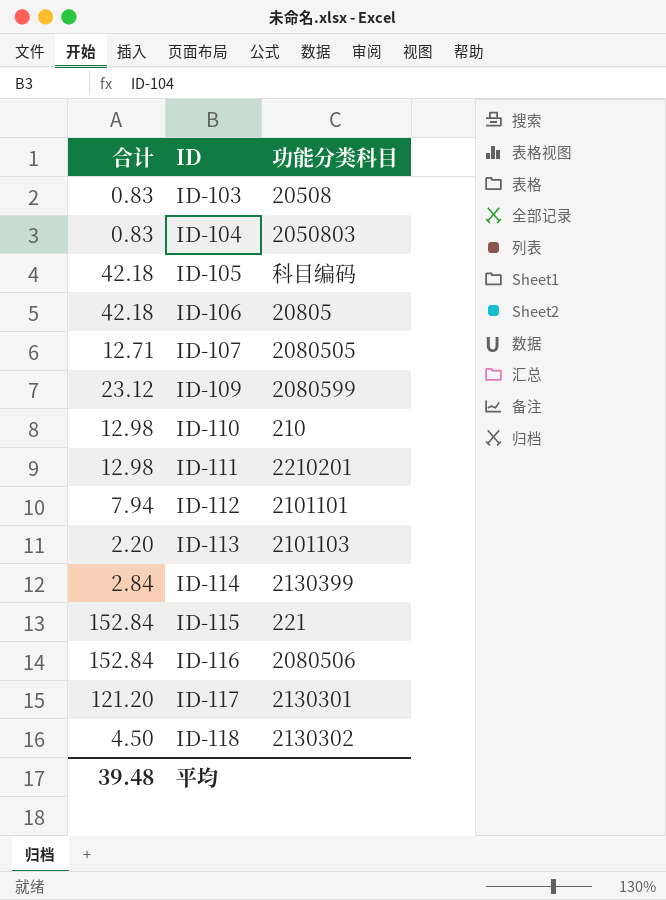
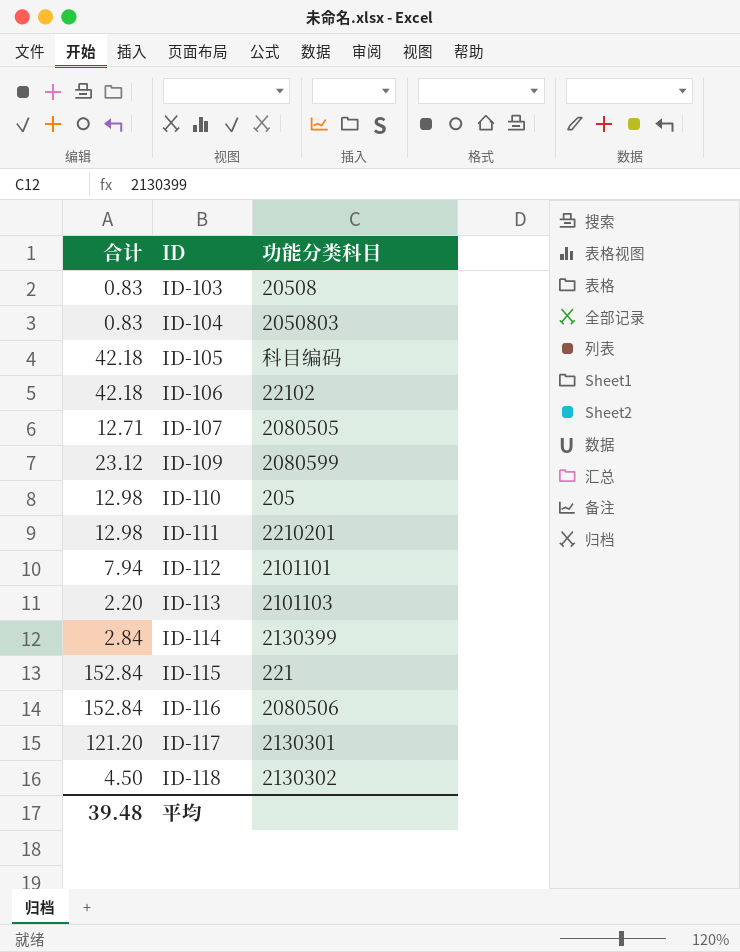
ID-106 | 功能分类科目: 20805 -> 22102
ID-110 | 功能分类科目: 210 -> 205

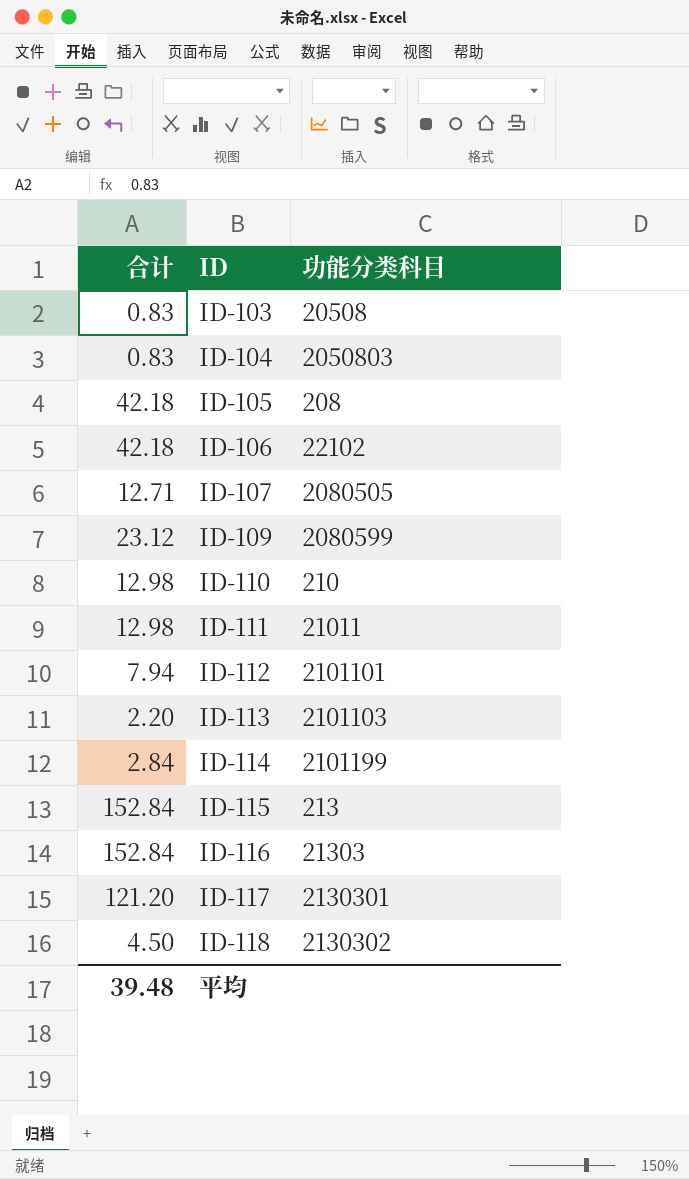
ID-105 | 功能分类科目: 科目编码 -> 208
ID-110 | 功能分类科目: 205 -> 210
ID-111 | 功能分类科目: 2210201 -> 21011
ID-114 | 功能分类科目: 2130399 -> 2101199
ID-115 | 功能分类科目: 221 -> 213
ID-116 | 功能分类科目: 2080506 -> 21303

